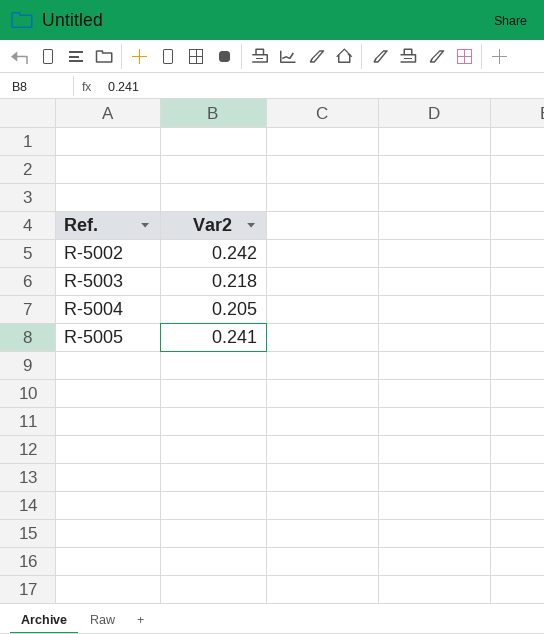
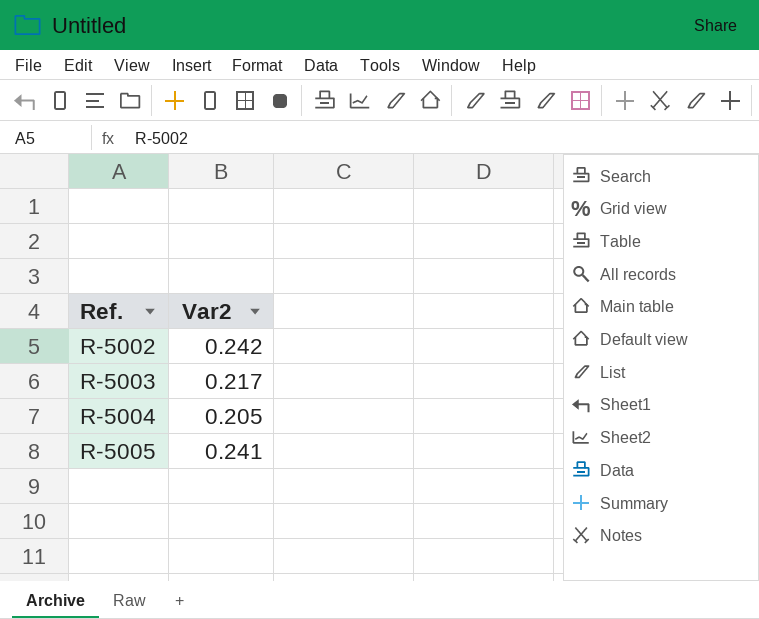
R-5003 | Var2: 0.218 -> 0.217

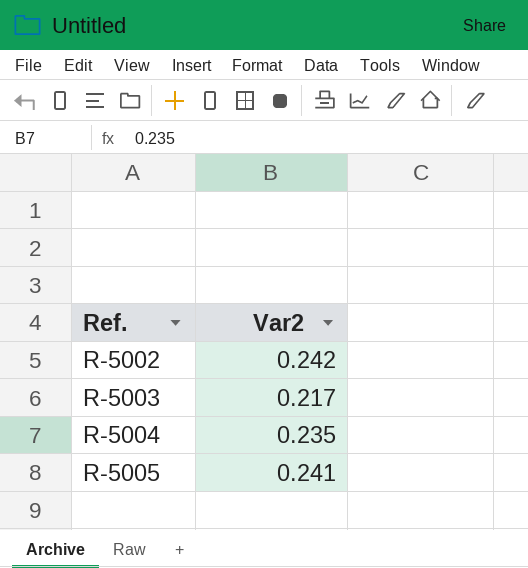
R-5004 | Var2: 0.205 -> 0.235

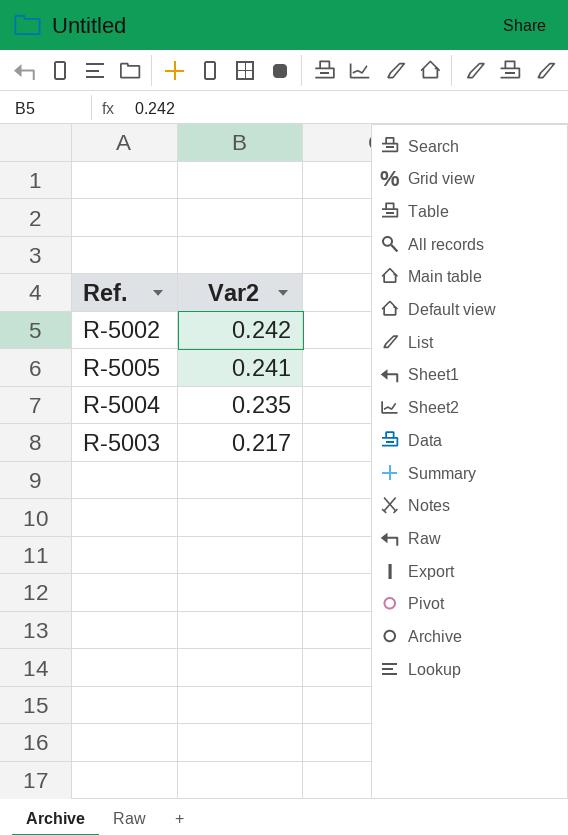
row order: Ref. ascending -> Var2 descending

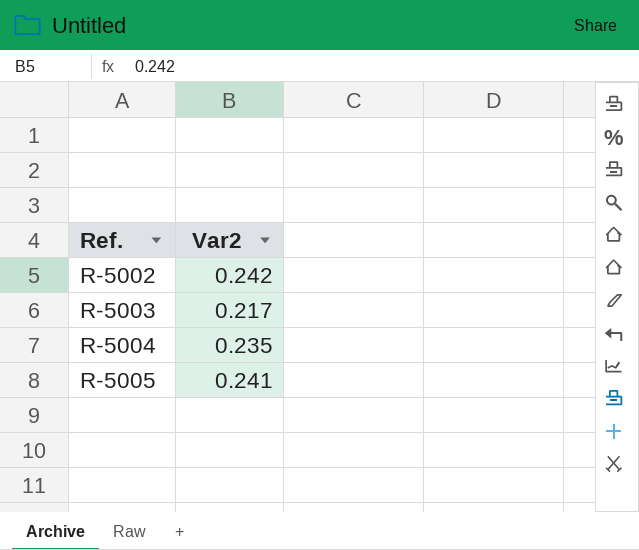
row order: Var2 descending -> Ref. ascending

